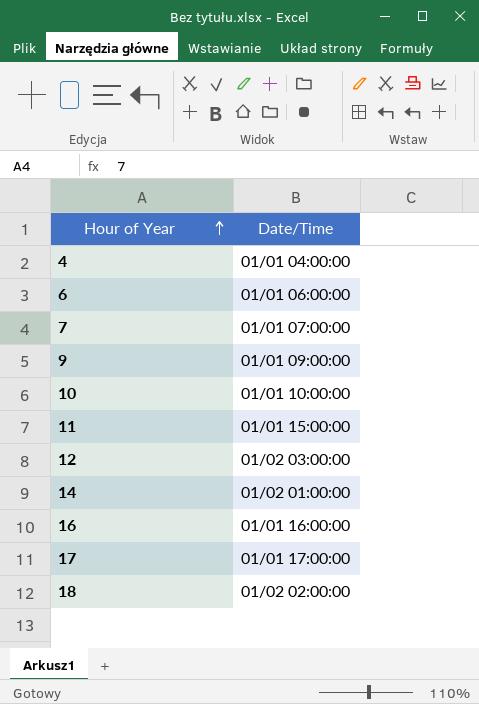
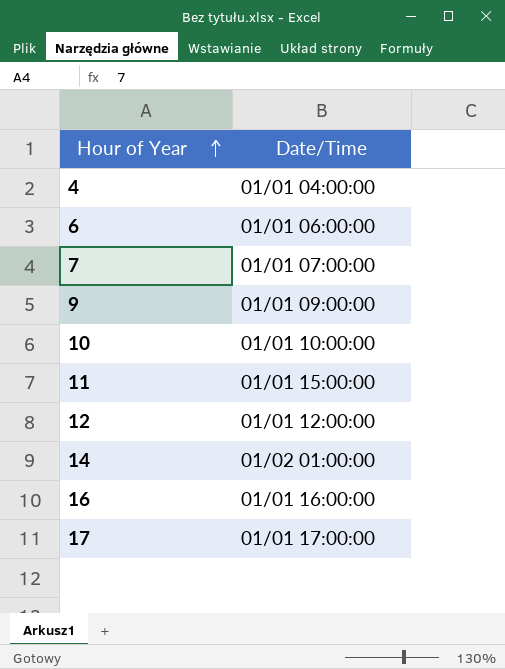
row 18: 01/02 02:00:00 -> none
12 | Date/Time: 01/02 03:00:00 -> 01/01 12:00:00

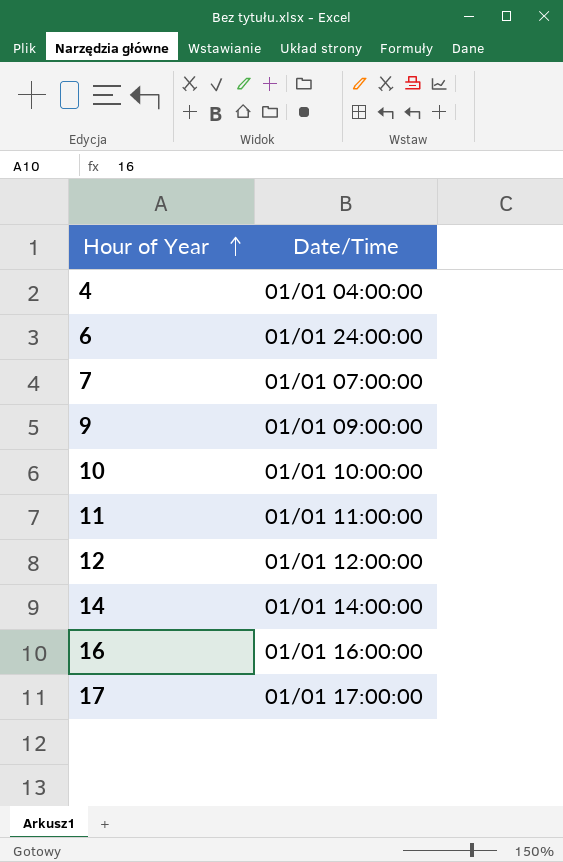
6 | Date/Time: 01/01 06:00:00 -> 01/01 24:00:00
11 | Date/Time: 01/01 15:00:00 -> 01/01 11:00:00
14 | Date/Time: 01/02 01:00:00 -> 01/01 14:00:00

